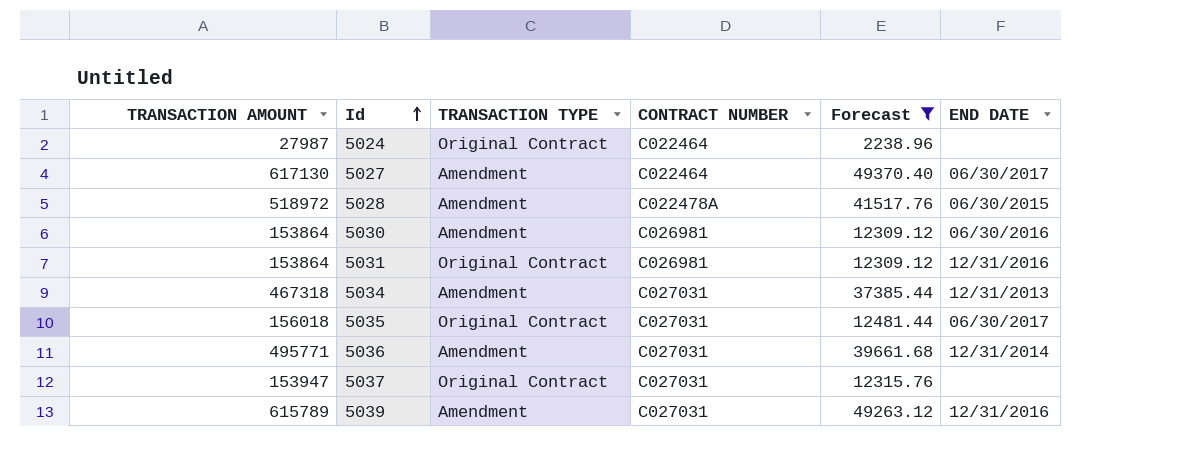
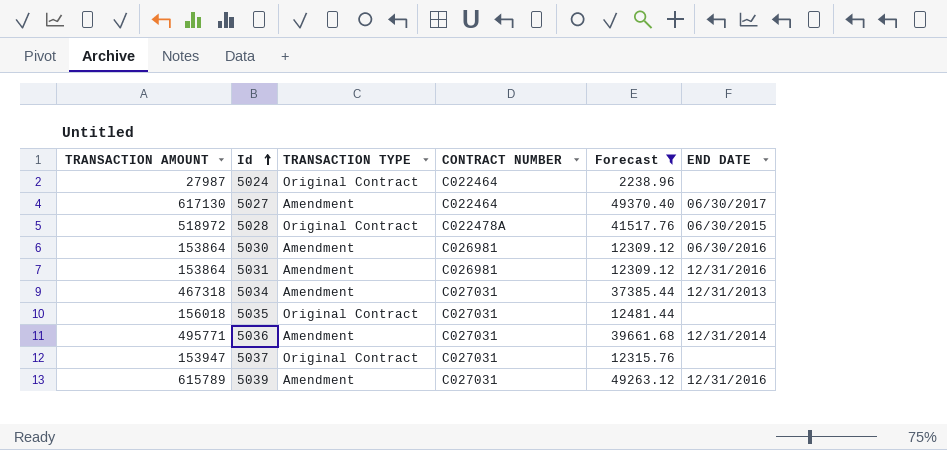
5028 | TRANSACTION TYPE: Amendment -> Original Contract
5031 | TRANSACTION TYPE: Original Contract -> Amendment
5035 | END DATE: 06/30/2017 -> none

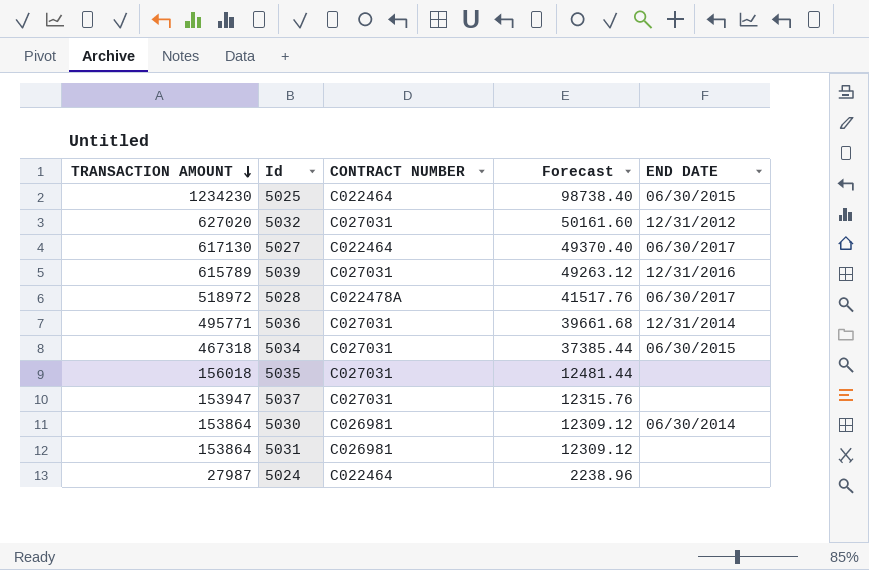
filter: Forecast <= 49370.40 -> none
row order: Id ascending -> TRANSACTION AMOUNT descending
column TRANSACTION TYPE | position: 3 -> none
5028 | END DATE: 06/30/2015 -> 06/30/2017
5034 | END DATE: 12/31/2013 -> 06/30/2015
5030 | END DATE: 06/30/2016 -> 06/30/2014
5031 | END DATE: 12/31/2016 -> none

